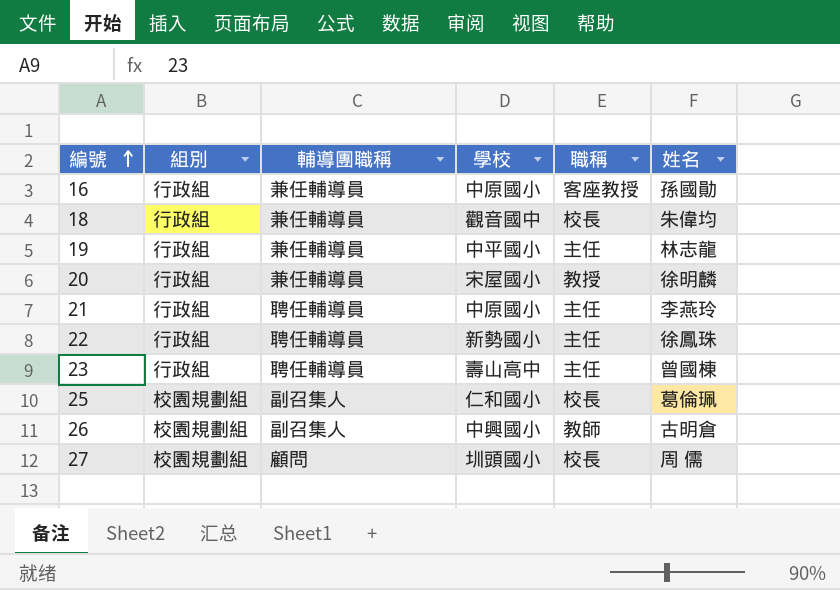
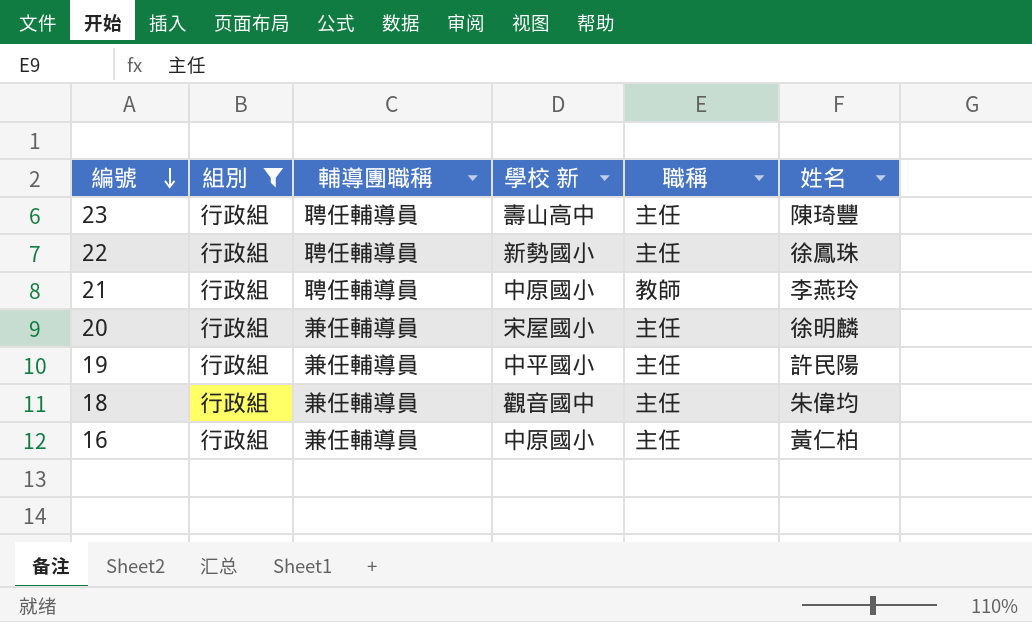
filter: none -> 組別 = 行政組
row order: 編號 ascending -> 編號 descending
column name: 學校 -> 學校 新
23 | 姓名: 曾國棟 -> 陳琦豐
21 | 職稱: 主任 -> 教師
20 | 職稱: 教授 -> 主任
19 | 姓名: 林志龍 -> 許民陽
18 | 職稱: 校長 -> 主任
16 | 職稱: 客座教授 -> 主任
16 | 姓名: 孫國勛 -> 黃仁柏

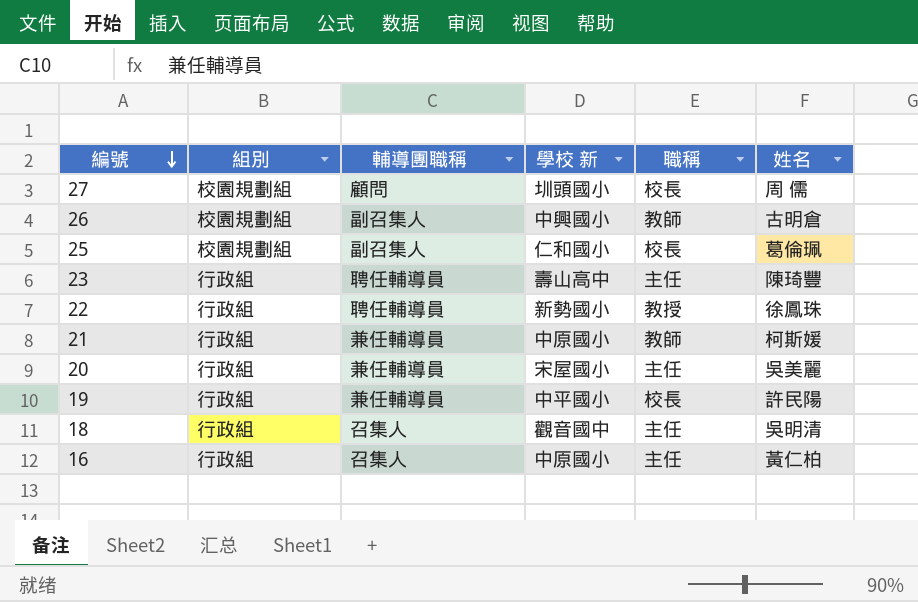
filter: 組別 = 行政組 -> none
22 | 職稱: 主任 -> 教授
21 | 輔導團職稱: 聘任輔導員 -> 兼任輔導員
21 | 姓名: 李燕玲 -> 柯斯媛
20 | 姓名: 徐明麟 -> 吳美麗
19 | 職稱: 主任 -> 校長
18 | 輔導團職稱: 兼任輔導員 -> 召集人
18 | 姓名: 朱偉均 -> 吳明清
16 | 輔導團職稱: 兼任輔導員 -> 召集人

